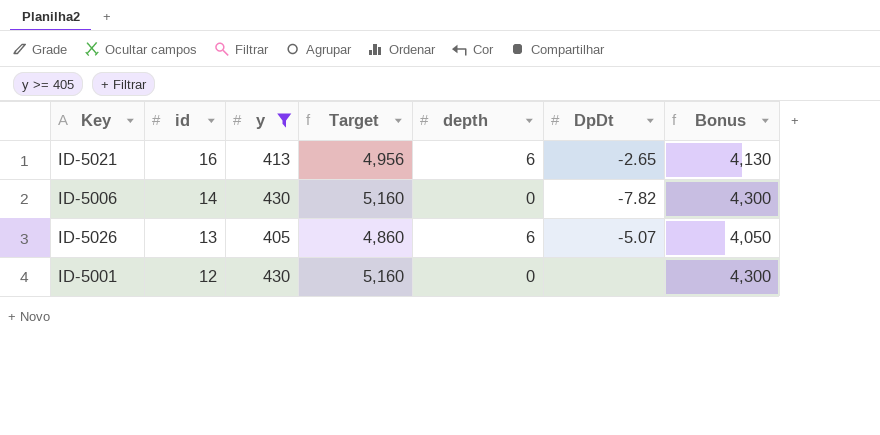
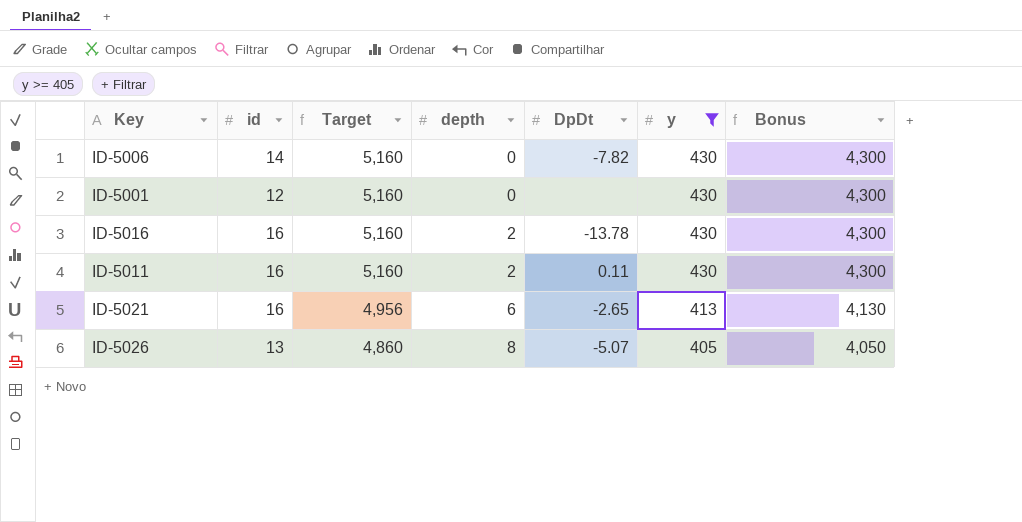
row order: id descending -> Target descending
column y | position: 3 -> 6
row ID-5016: none -> 16 | 5,160 | 2 | -13.78 | 430 | 4,300
row ID-5011: none -> 16 | 5,160 | 2 | 0.11 | 430 | 4,300
ID-5026 | depth: 6 -> 8

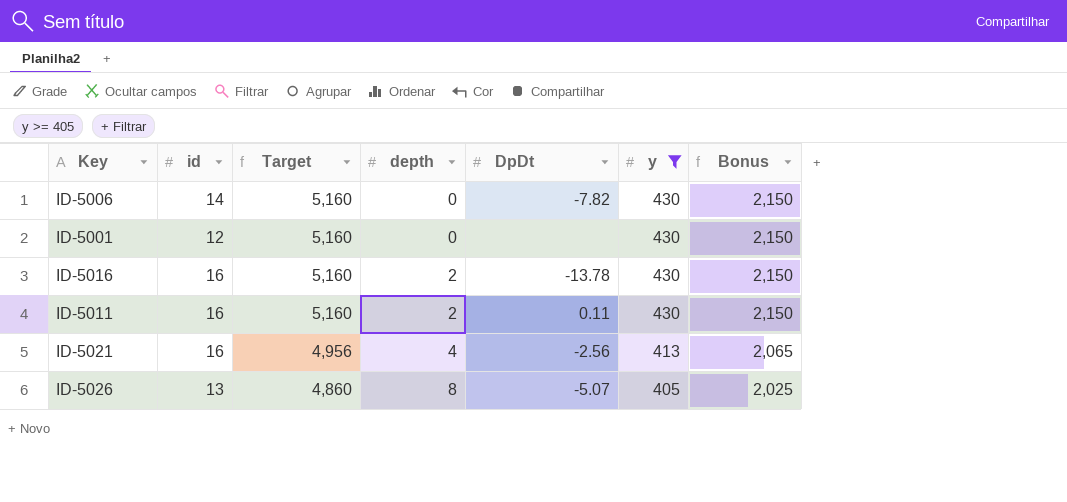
column Bonus | formula: [y] * 10 -> [y] * 5
ID-5021 | depth: 6 -> 4
ID-5021 | DpDt: -2.65 -> -2.56

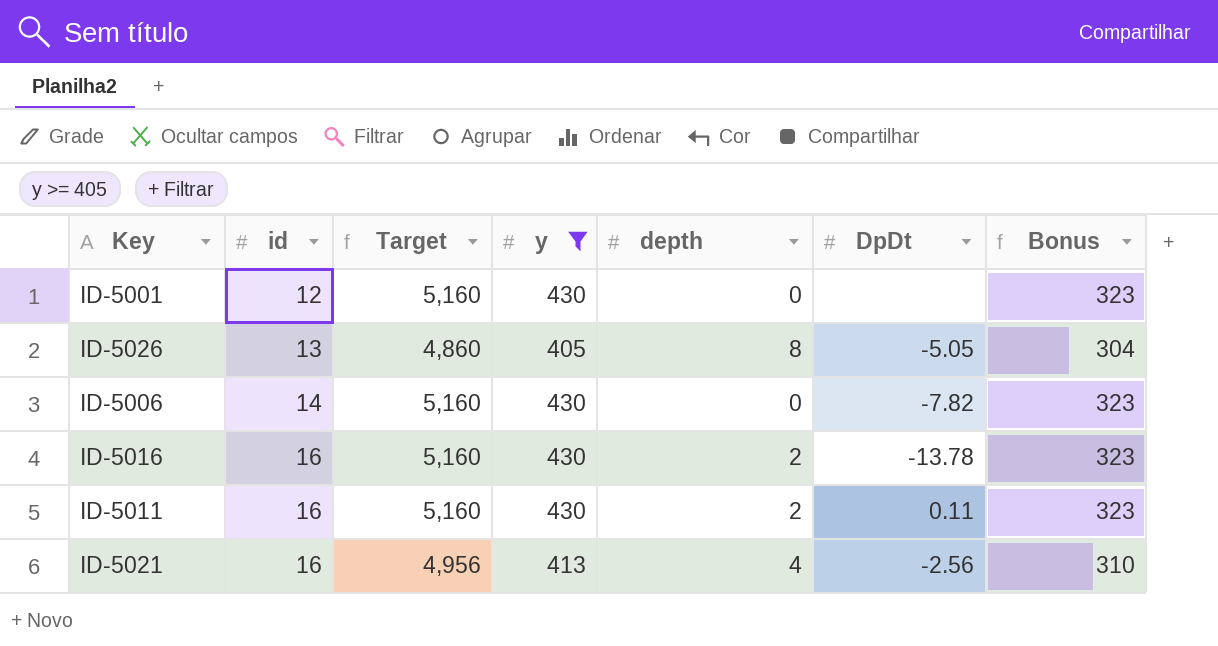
row order: Target descending -> id ascending
column y | position: 6 -> 4
column Bonus | formula: [y] * 5 -> [y] * 0.75
ID-5026 | DpDt: -5.07 -> -5.05

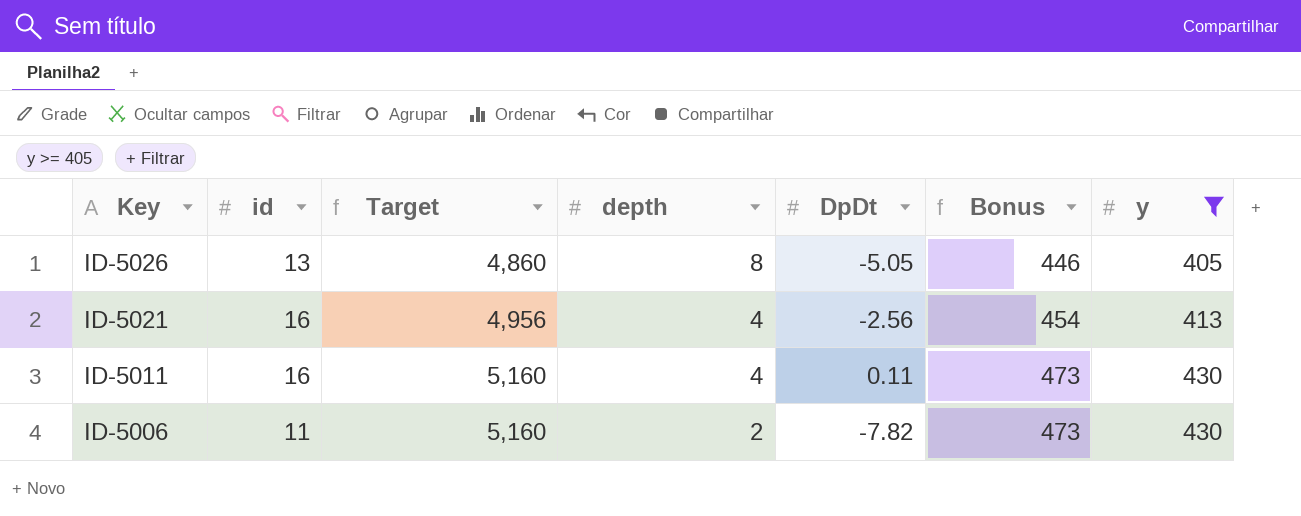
row order: id ascending -> Key descending
column Bonus | formula: [y] * 0.75 -> [y] * 1.1
column y | position: 4 -> 7
row ID-5001: 12 | 5,160 | 430 | 0 | none | 323 -> none
row ID-5016: 16 | 5,160 | 430 | 2 | -13.78 | 323 -> none
ID-5011 | depth: 2 -> 4
ID-5006 | id: 14 -> 11
ID-5006 | depth: 0 -> 2

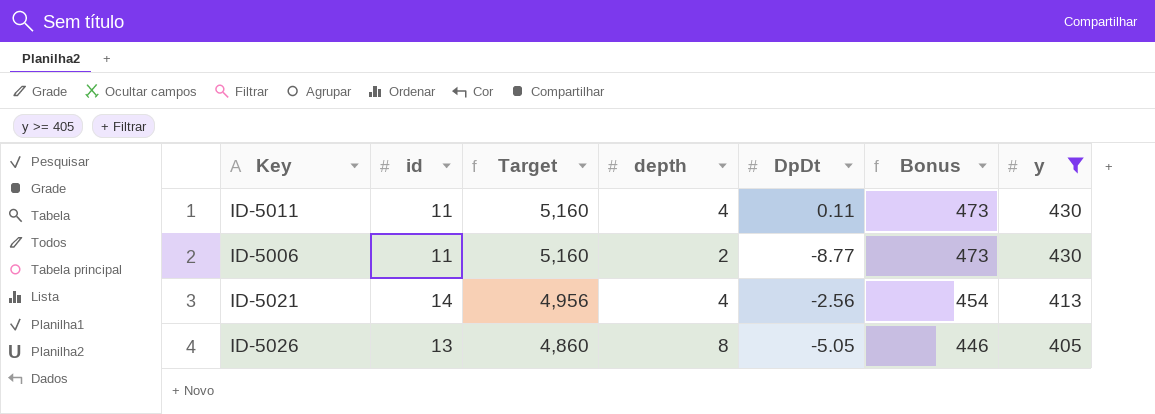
row order: Key descending -> Target descending
ID-5011 | id: 16 -> 11
ID-5006 | DpDt: -7.82 -> -8.77
ID-5021 | id: 16 -> 14

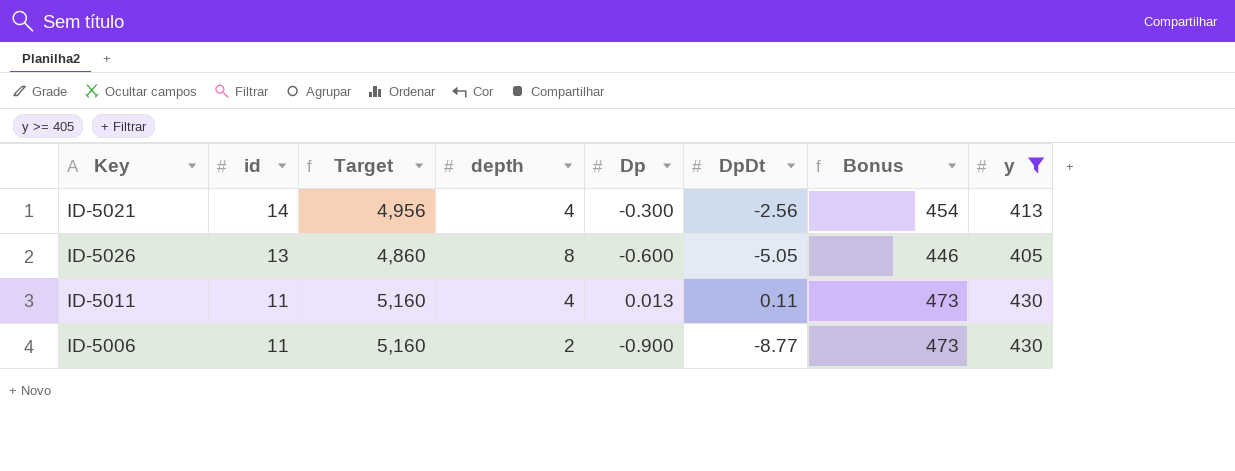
row order: Target descending -> id descending
column Dp | position: none -> 5

